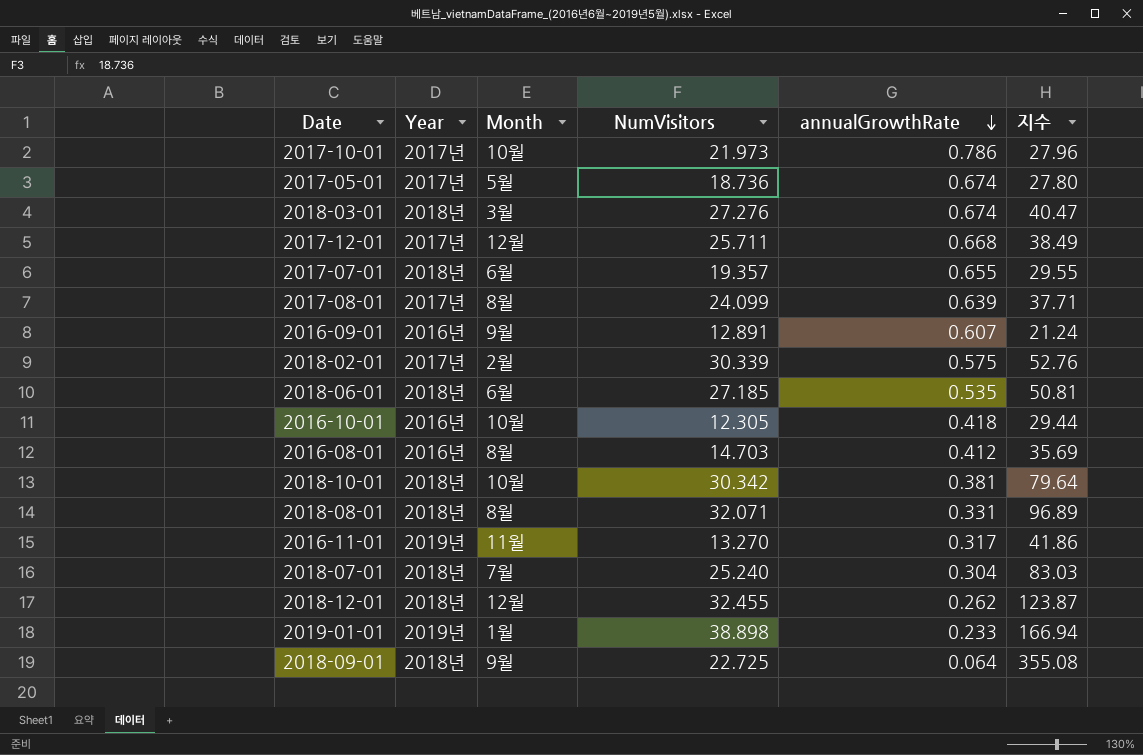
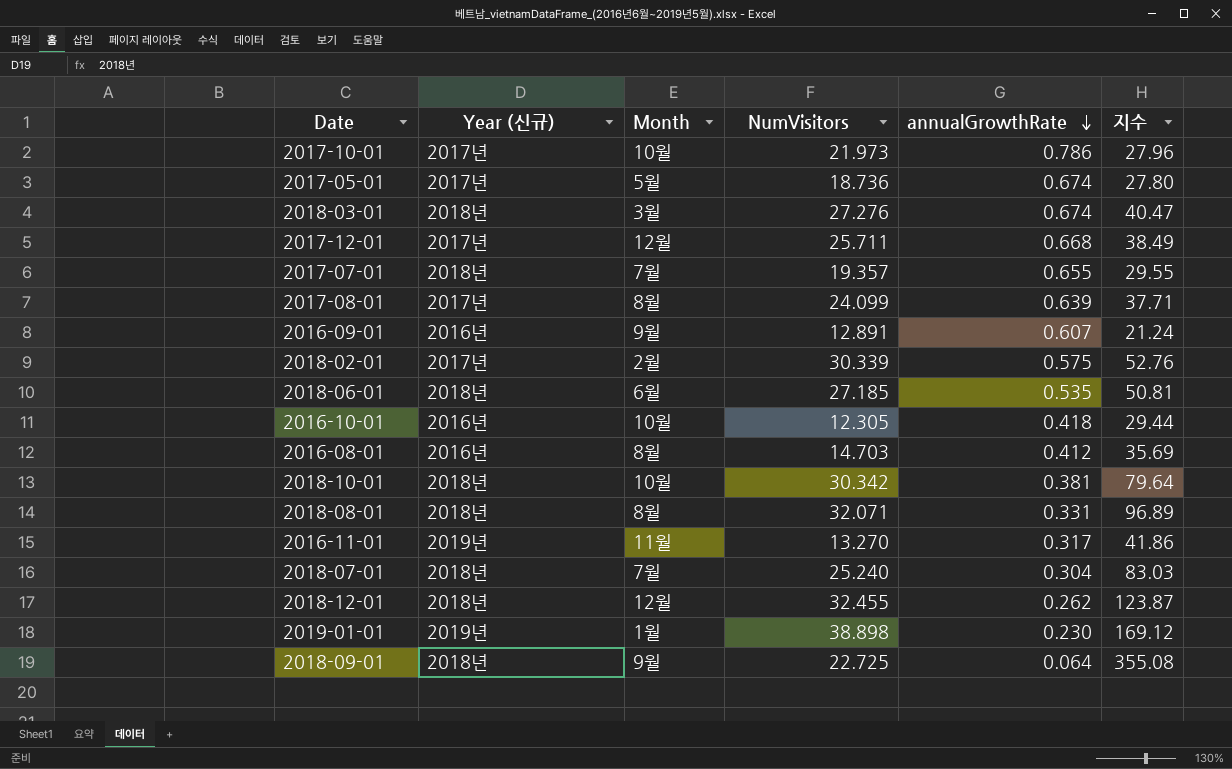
column name: Year -> Year (신규)
2017-07-01 | Month: 6월 -> 7월
2019-01-01 | annualGrowthRate: 0.233 -> 0.230
2019-01-01 | 지수: 166.94 -> 169.12

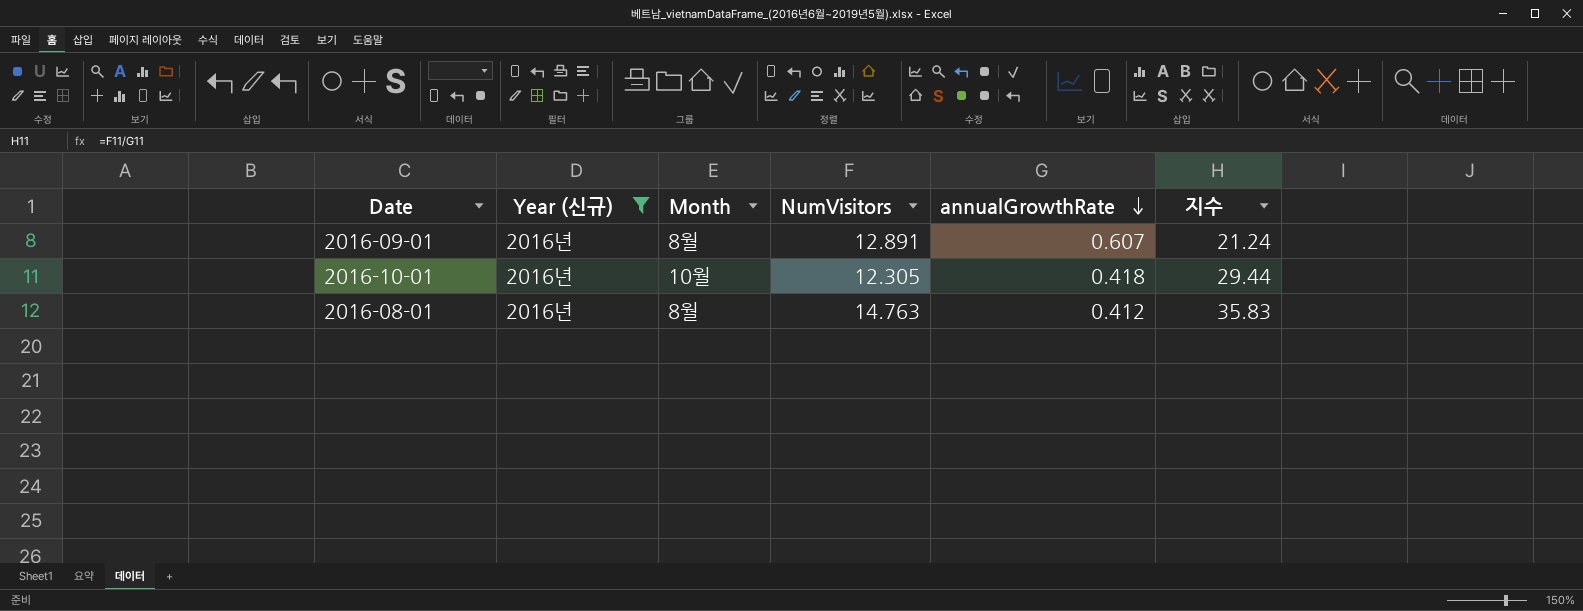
filter: none -> Year (신규) = 2016년
2016-09-01 | Month: 9월 -> 8월
2016-08-01 | NumVisitors: 14.703 -> 14.763
2016-08-01 | 지수: 35.69 -> 35.83

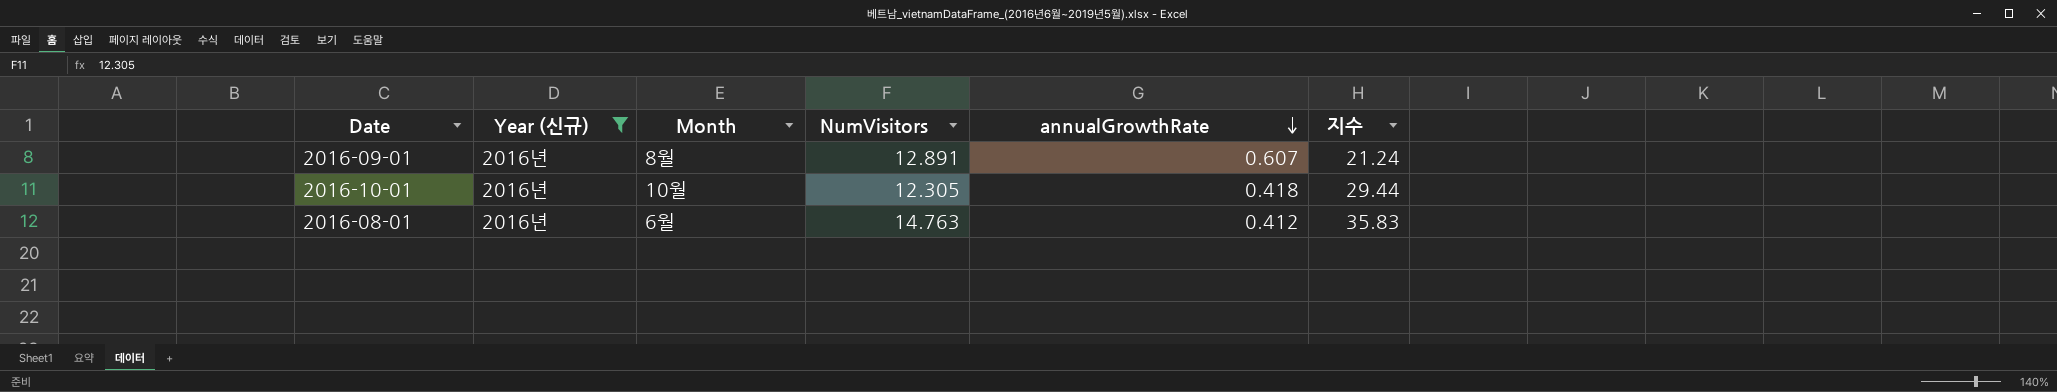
2016-08-01 | Month: 8월 -> 6월

